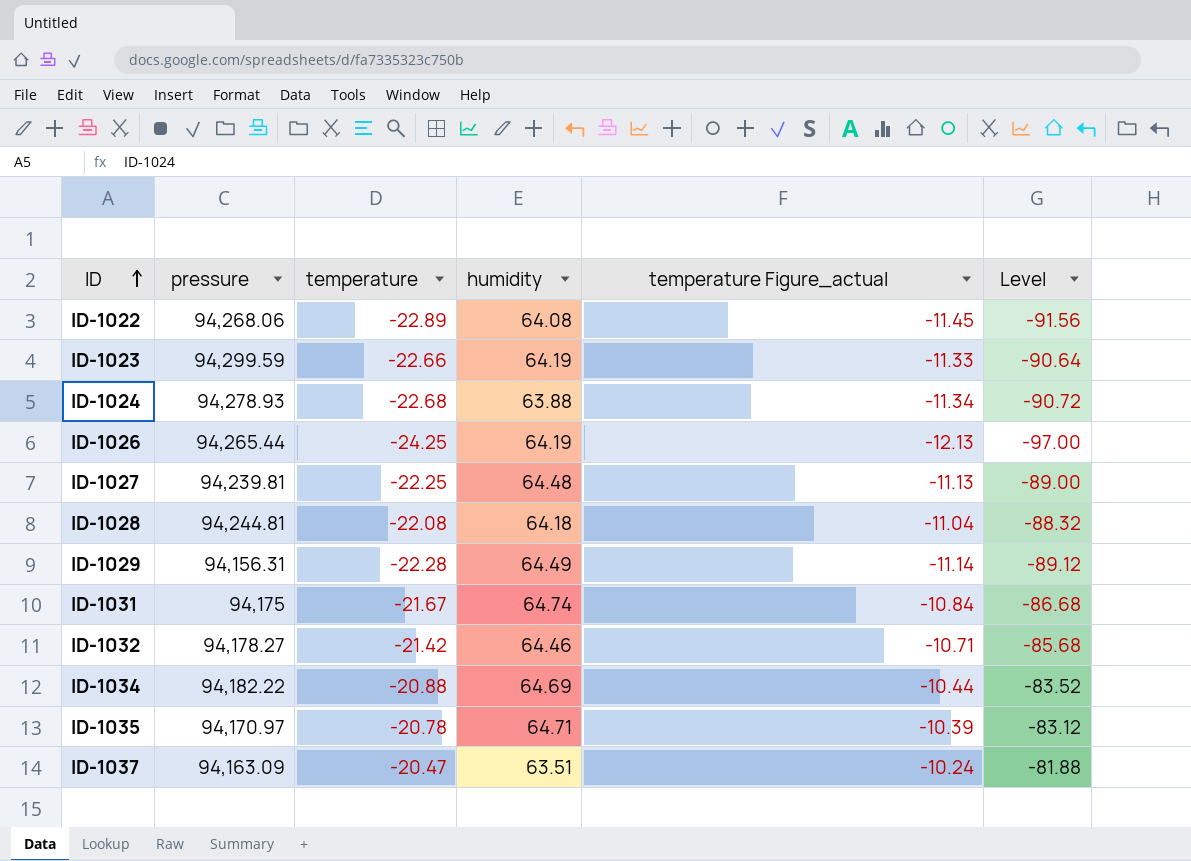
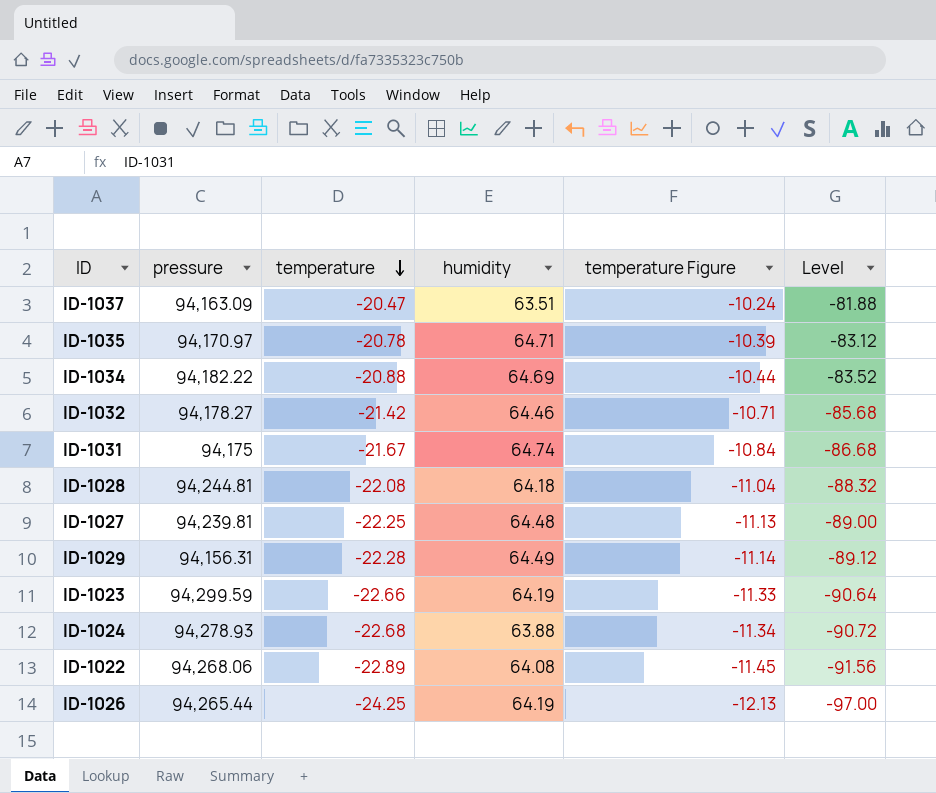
row order: ID ascending -> temperature descending
column name: temperature Figure_actual -> temperature Figure

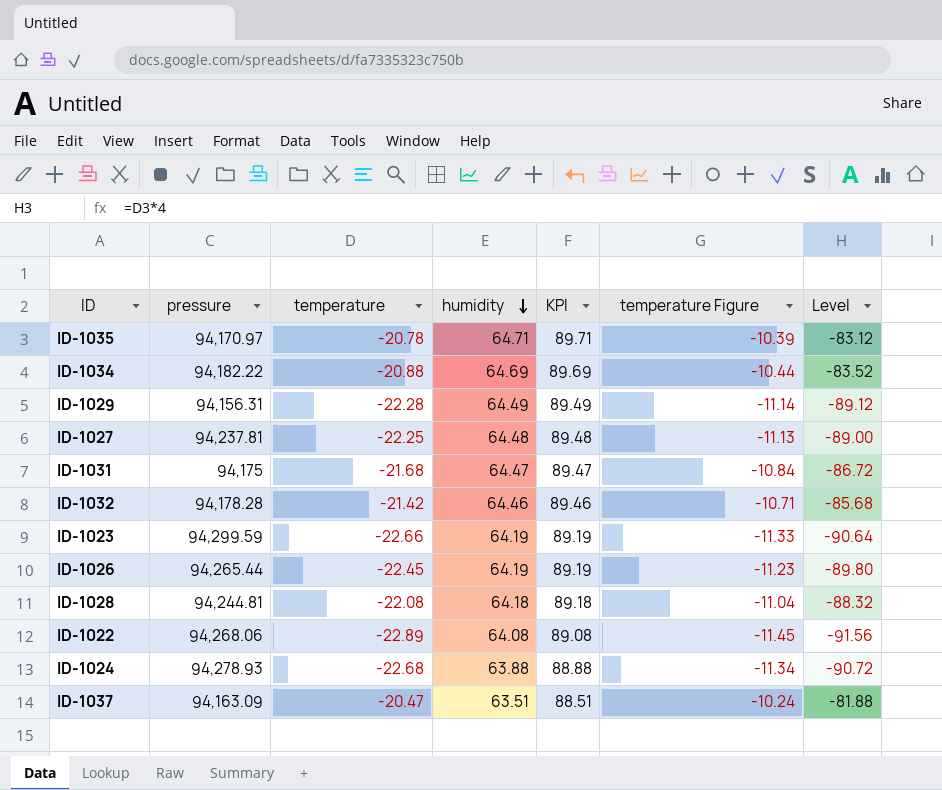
row order: temperature descending -> humidity descending
column KPI | formula: none -> [humidity] + 25
ID-1027 | pressure: 94,239.81 -> 94,237.81
ID-1031 | temperature: -21.67 -> -21.68
ID-1031 | humidity: 64.74 -> 64.47
ID-1031 | Level: -86.68 -> -86.72
ID-1032 | pressure: 94,178.27 -> 94,178.28
ID-1026 | temperature: -24.25 -> -22.45
ID-1026 | temperature Figure: -12.13 -> -11.23
ID-1026 | Level: -97.00 -> -89.80

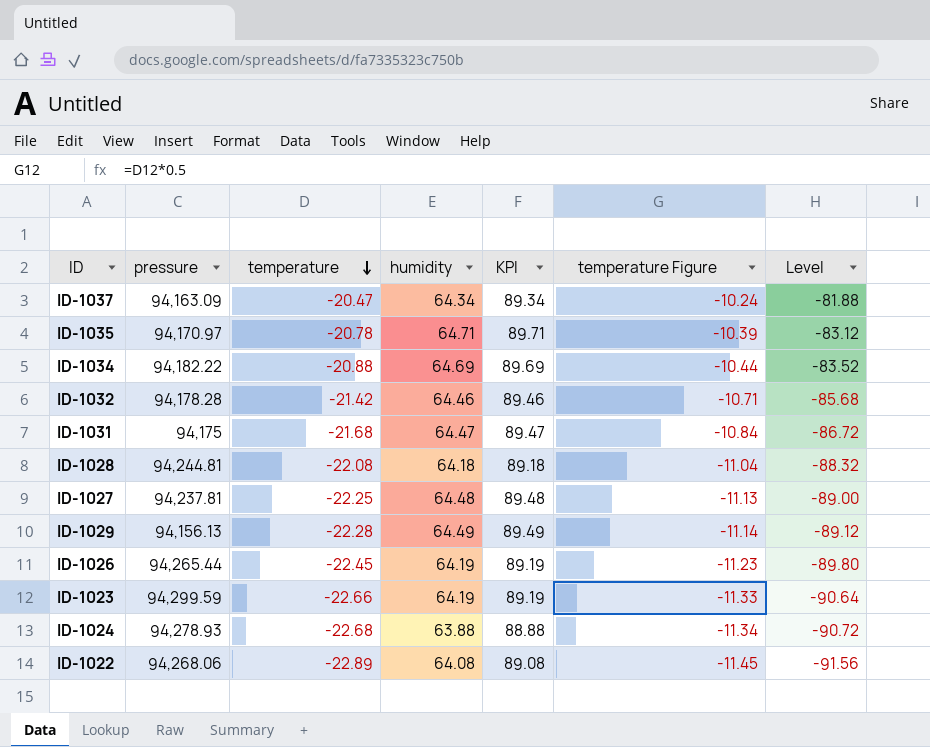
row order: humidity descending -> temperature descending
ID-1037 | humidity: 63.51 -> 64.34
ID-1037 | KPI: 88.51 -> 89.34
ID-1029 | pressure: 94,156.31 -> 94,156.13

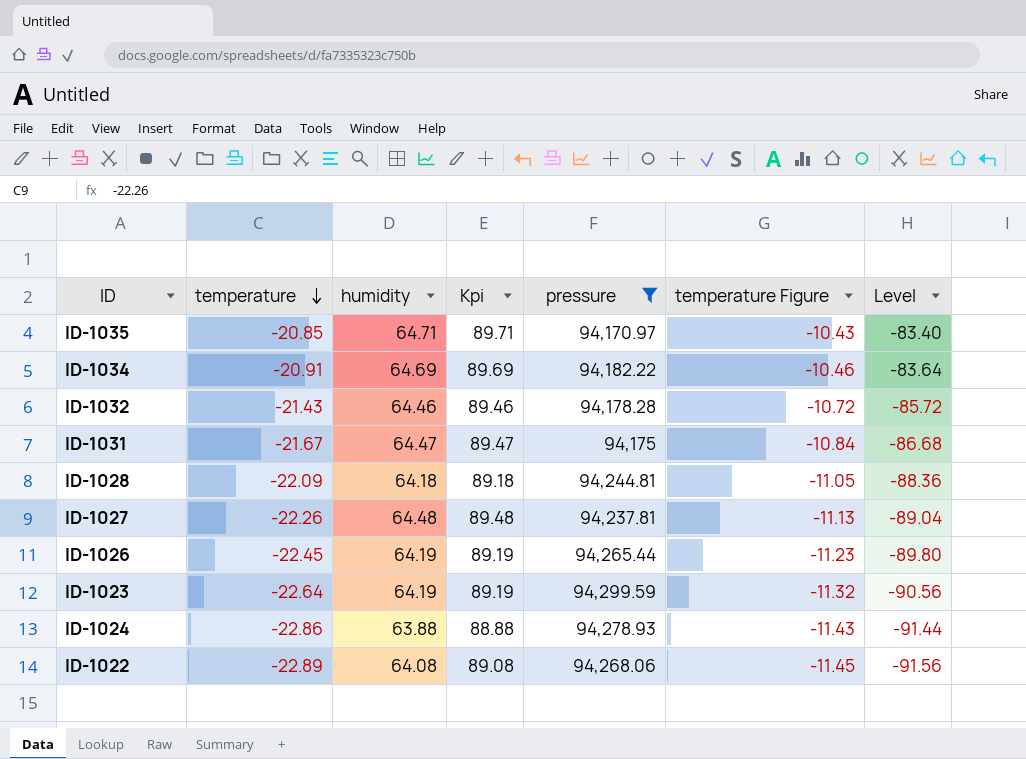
filter: none -> pressure >= 94,170.97
column name: KPI -> Kpi
column pressure | position: 2 -> 5
ID-1035 | temperature: -20.78 -> -20.85
ID-1035 | temperature Figure: -10.39 -> -10.43
ID-1035 | Level: -83.12 -> -83.40
ID-1034 | temperature: -20.88 -> -20.91
ID-1034 | temperature Figure: -10.44 -> -10.46
ID-1034 | Level: -83.52 -> -83.64
ID-1032 | temperature: -21.42 -> -21.43
ID-1032 | temperature Figure: -10.71 -> -10.72
ID-1032 | Level: -85.68 -> -85.72
ID-1031 | temperature: -21.68 -> -21.67
ID-1031 | Level: -86.72 -> -86.68
ID-1028 | temperature: -22.08 -> -22.09
ID-1028 | temperature Figure: -11.04 -> -11.05
ID-1028 | Level: -88.32 -> -88.36
ID-1027 | temperature: -22.25 -> -22.26
ID-1027 | Level: -89.00 -> -89.04
ID-1023 | temperature: -22.66 -> -22.64
ID-1023 | temperature Figure: -11.33 -> -11.32
ID-1023 | Level: -90.64 -> -90.56
ID-1024 | temperature: -22.68 -> -22.86
ID-1024 | temperature Figure: -11.34 -> -11.43
ID-1024 | Level: -90.72 -> -91.44

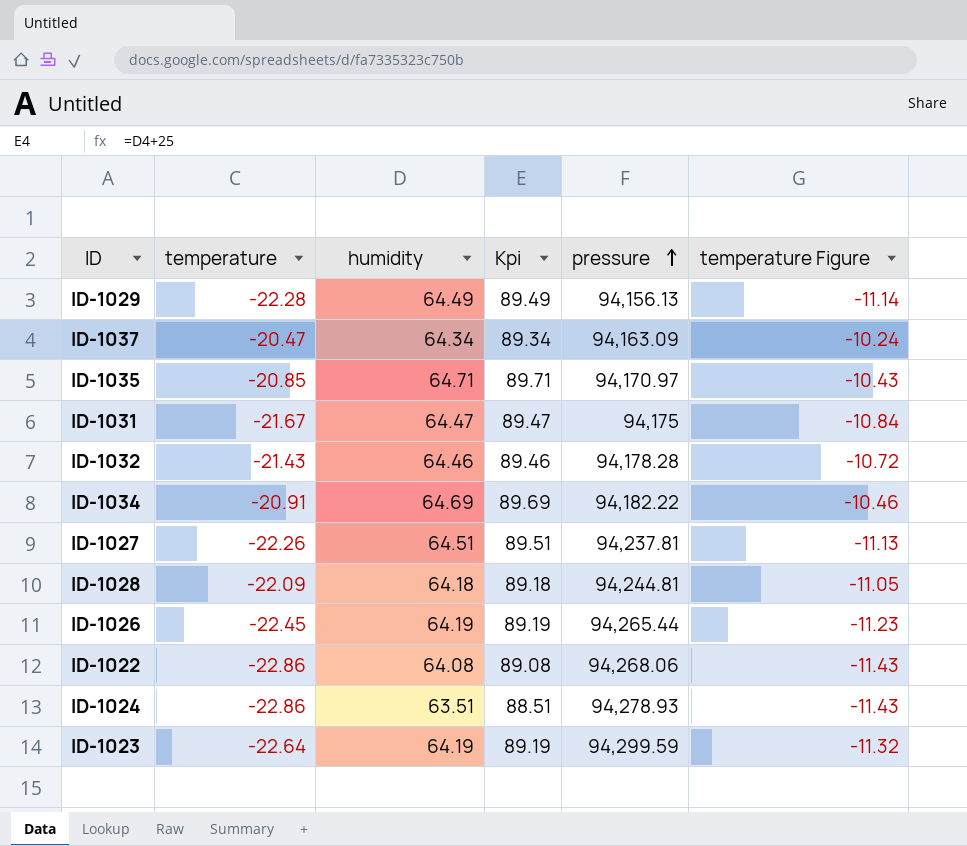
filter: pressure >= 94,170.97 -> none
row order: temperature descending -> pressure ascending
column Level | formula: [temperature] * 4 -> none
ID-1027 | humidity: 64.48 -> 64.51
ID-1027 | Kpi: 89.48 -> 89.51
ID-1022 | temperature: -22.89 -> -22.86
ID-1022 | temperature Figure: -11.45 -> -11.43
ID-1024 | humidity: 63.88 -> 63.51
ID-1024 | Kpi: 88.88 -> 88.51

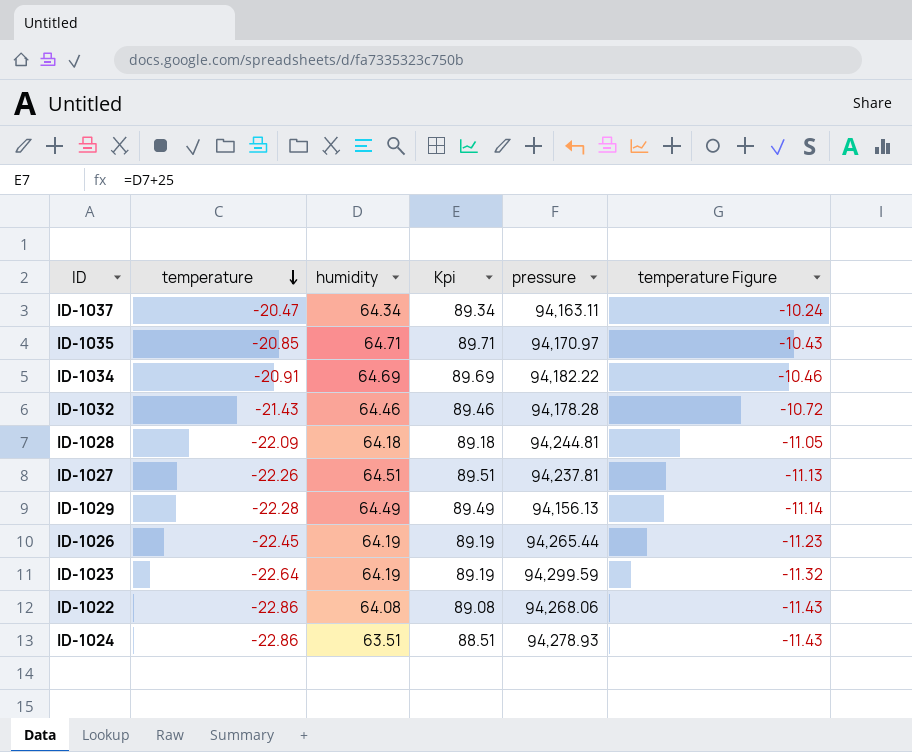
row order: pressure ascending -> temperature descending
row ID-1031: -21.67 | 64.47 | 89.47 | 94,175 | -10.84 -> none
ID-1037 | pressure: 94,163.09 -> 94,163.11

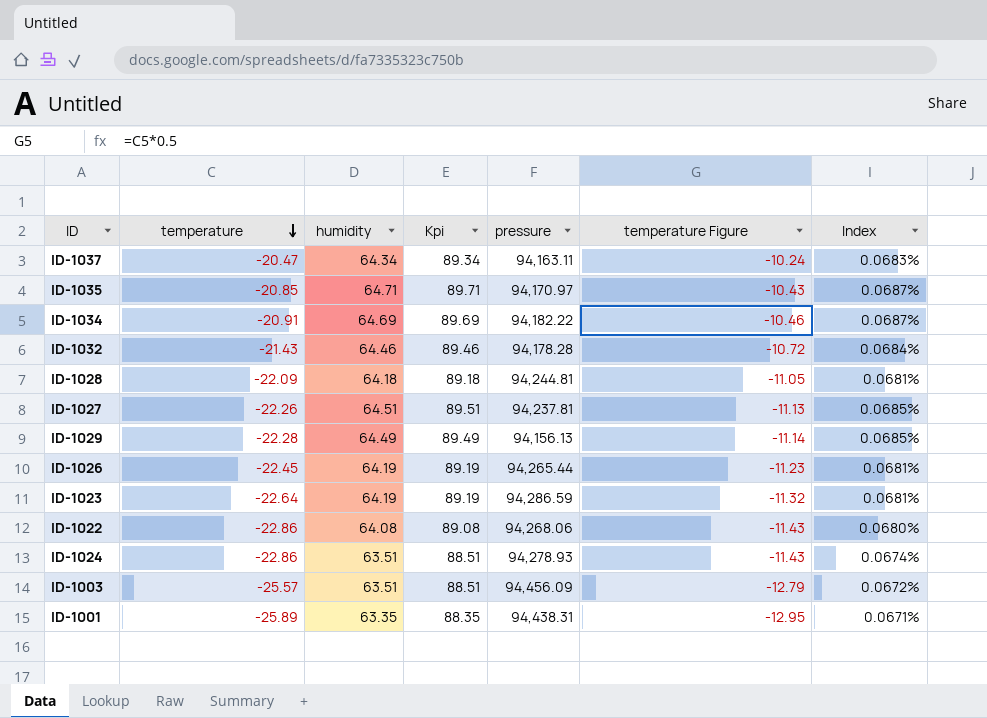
column Index | formula: none -> [humidity] / [pressure]
ID-1023 | pressure: 94,299.59 -> 94,286.59
row ID-1003: none -> -25.57 | 63.51 | 88.51 | 94,456.09 | -12.79 | 0.0672%
row ID-1001: none -> -25.89 | 63.35 | 88.35 | 94,438.31 | -12.95 | 0.0671%

